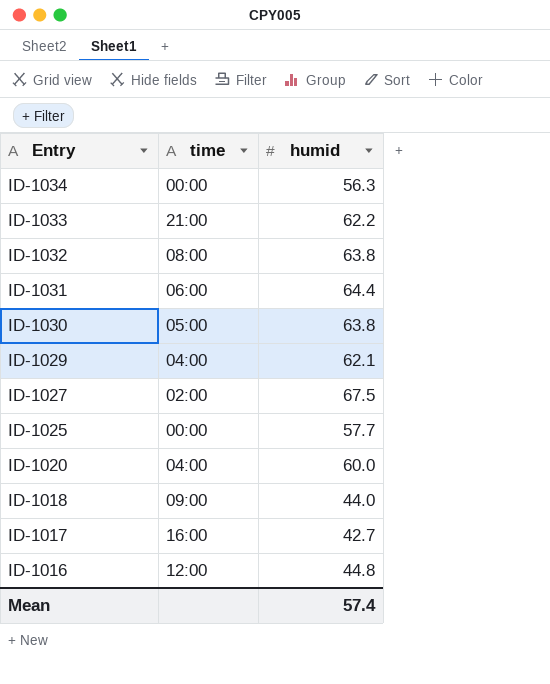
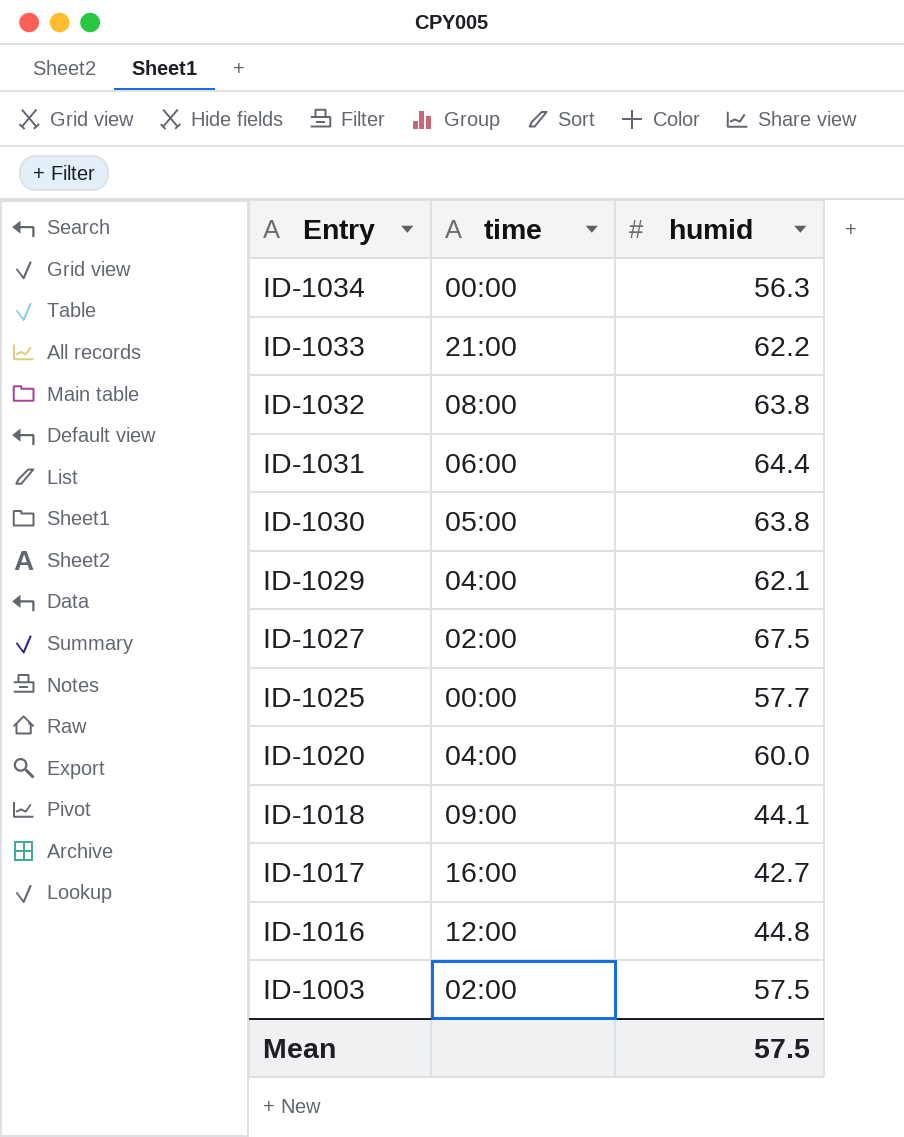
ID-1018 | humid: 44.0 -> 44.1
row ID-1003: none -> 02:00 | 57.5
Mean | humid: 57.4 -> 57.5

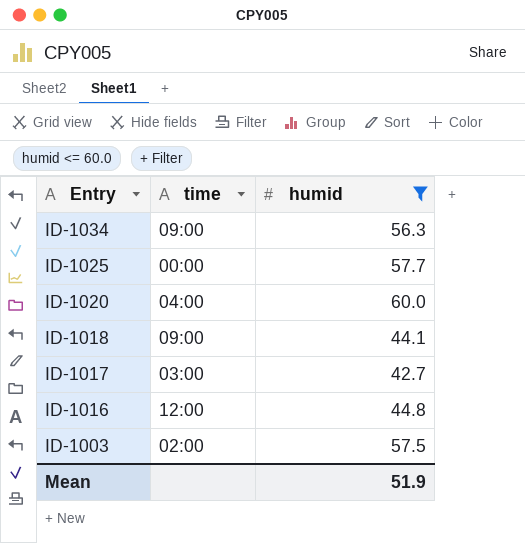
filter: none -> humid <= 60.0
ID-1034 | time: 00:00 -> 09:00
ID-1017 | time: 16:00 -> 03:00
Mean | humid: 57.5 -> 51.9

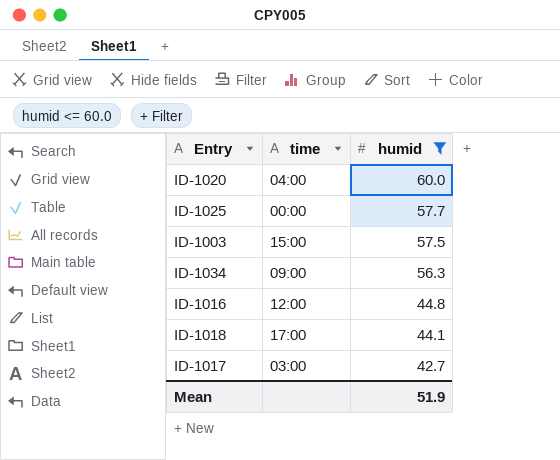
row order: Entry descending -> humid descending
ID-1003 | time: 02:00 -> 15:00
ID-1018 | time: 09:00 -> 17:00

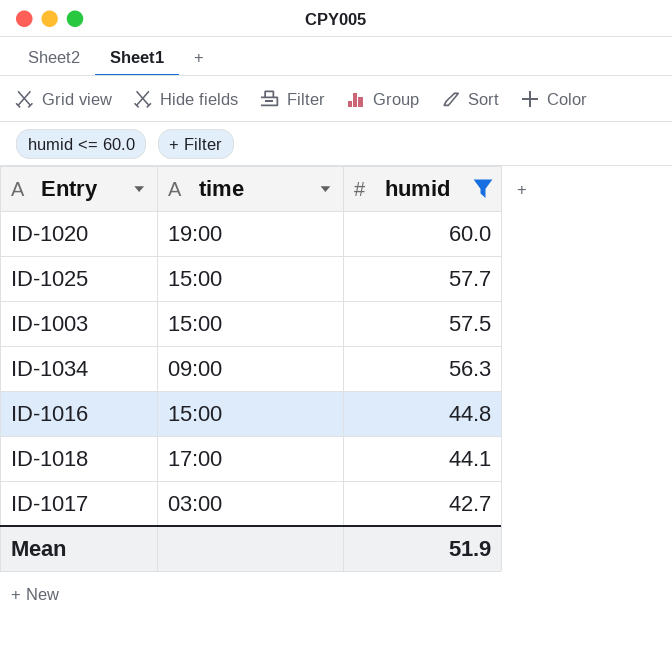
ID-1020 | time: 04:00 -> 19:00
ID-1025 | time: 00:00 -> 15:00
ID-1016 | time: 12:00 -> 15:00

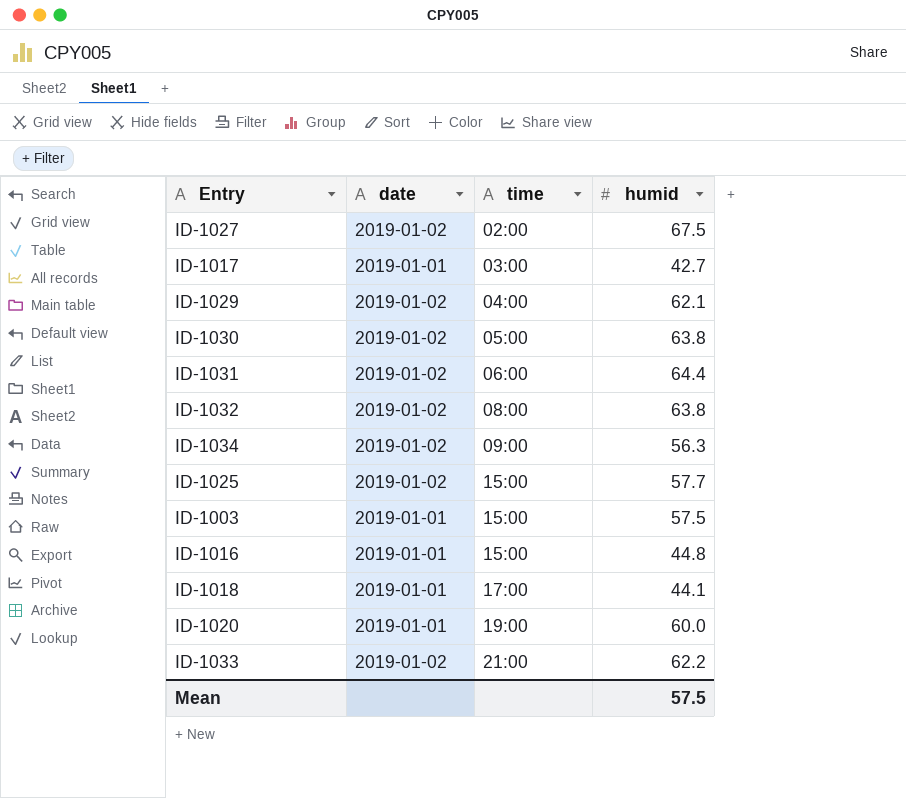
filter: humid <= 60.0 -> none
row order: humid descending -> time ascending
column date | position: none -> 2
Mean | humid: 51.9 -> 57.5

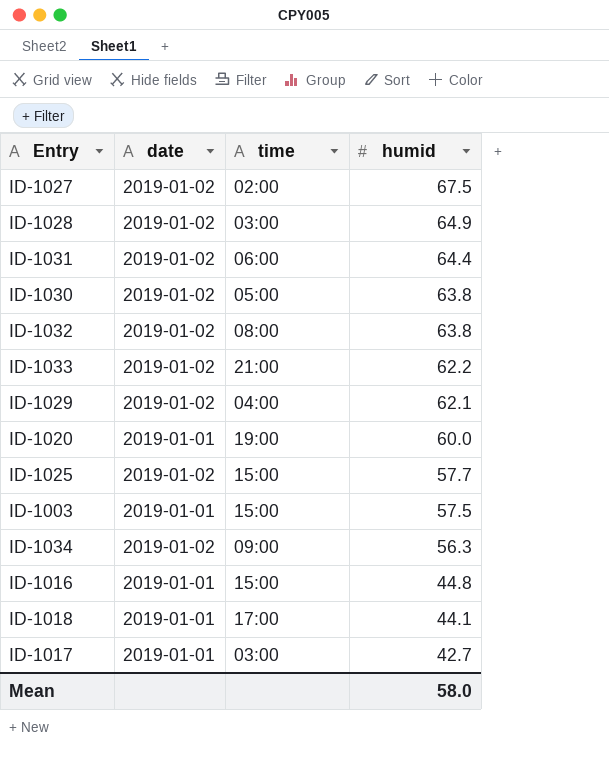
row order: time ascending -> humid descending
row ID-1028: none -> 2019-01-02 | 03:00 | 64.9
Mean | humid: 57.5 -> 58.0

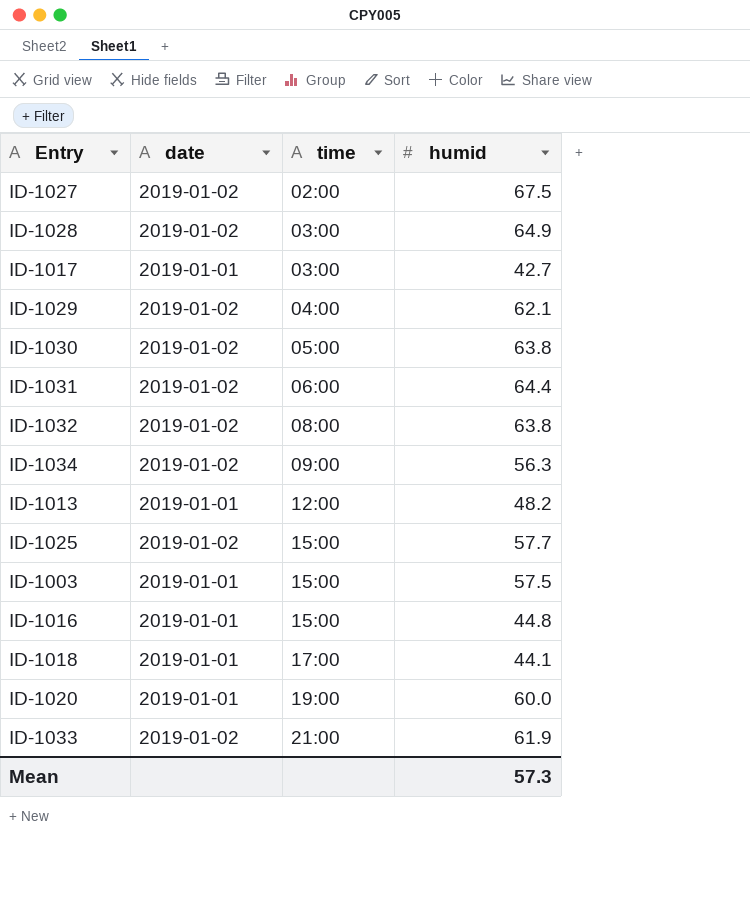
row order: humid descending -> time ascending
row ID-1013: none -> 2019-01-01 | 12:00 | 48.2
ID-1033 | humid: 62.2 -> 61.9
Mean | humid: 58.0 -> 57.3

